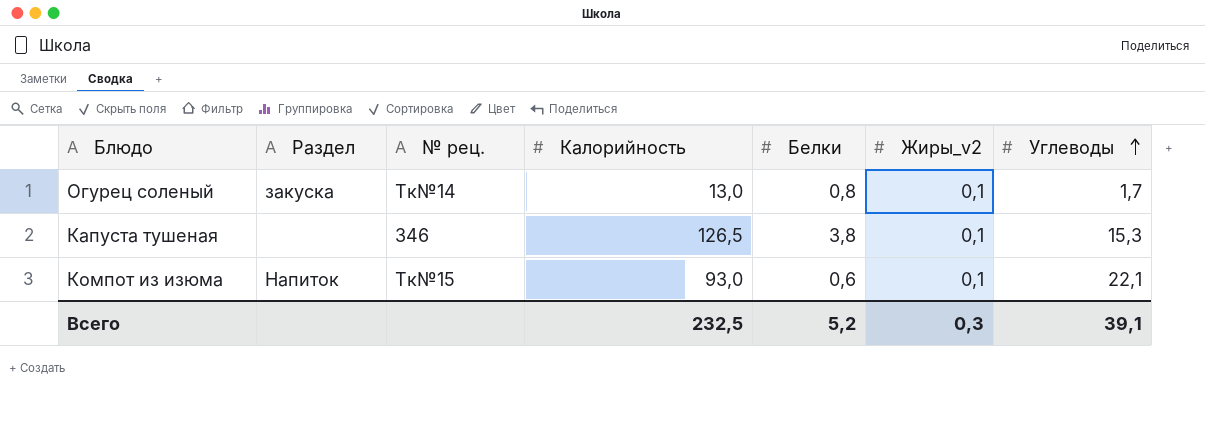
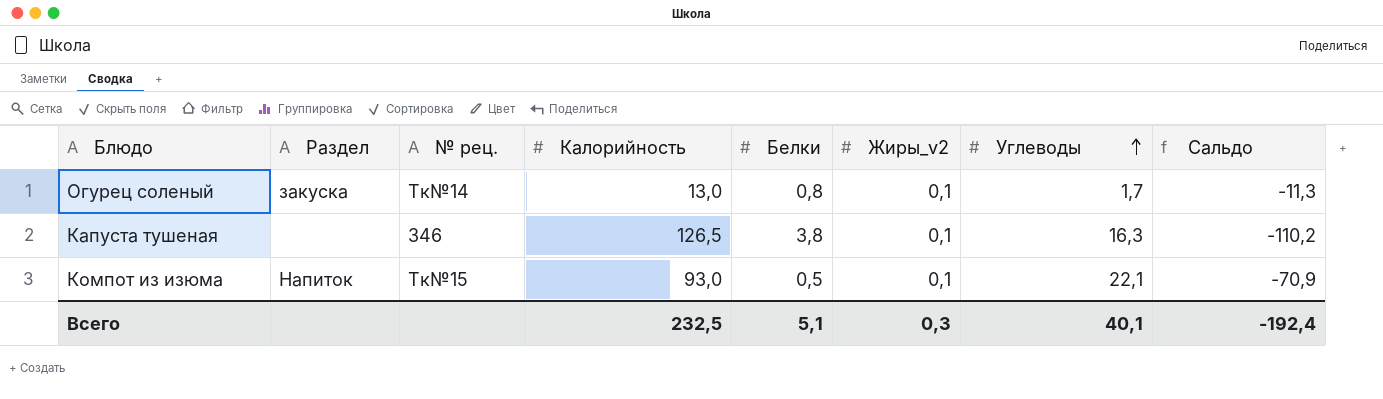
column Сальдо | formula: none -> [Углеводы] - [Калорийность]
Капуста тушеная | Углеводы: 15,3 -> 16,3
Компот из изюма | Белки: 0,6 -> 0,5
Всего | Белки: 5,2 -> 5,1
Всего | Углеводы: 39,1 -> 40,1

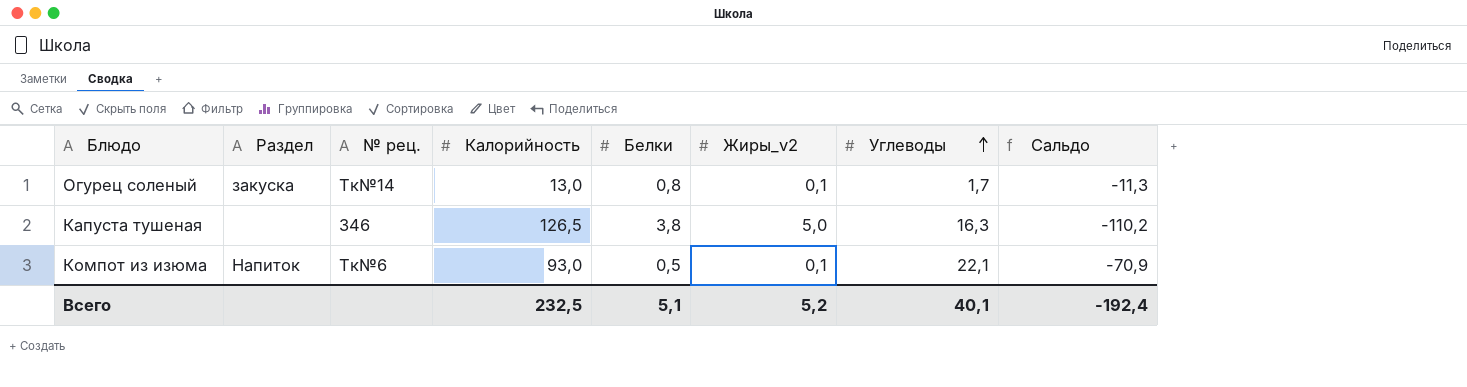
Капуста тушеная | Жиры_v2: 0,1 -> 5,0
Компот из изюма | № рец.: Тк№15 -> Тк№6
Всего | Жиры_v2: 0,3 -> 5,2

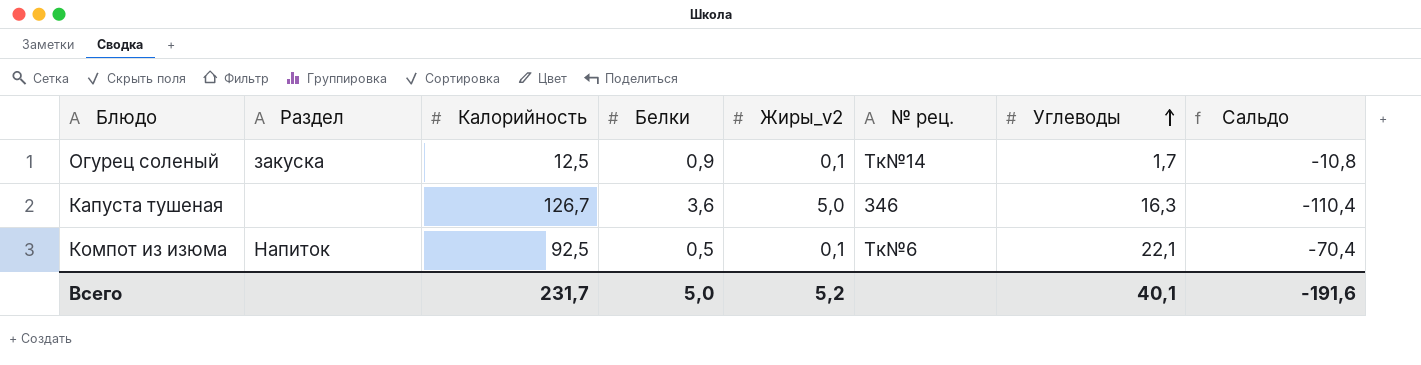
column № рец. | position: 3 -> 6
Огурец соленый | Калорийность: 13,0 -> 12,5
Огурец соленый | Белки: 0,8 -> 0,9
Огурец соленый | Сальдо: -11,3 -> -10,8
Капуста тушеная | Калорийность: 126,5 -> 126,7
Капуста тушеная | Белки: 3,8 -> 3,6
Капуста тушеная | Сальдо: -110,2 -> -110,4
Компот из изюма | Калорийность: 93,0 -> 92,5
Компот из изюма | Сальдо: -70,9 -> -70,4
Всего | Калорийность: 232,5 -> 231,7
Всего | Белки: 5,1 -> 5,0
Всего | Сальдо: -192,4 -> -191,6

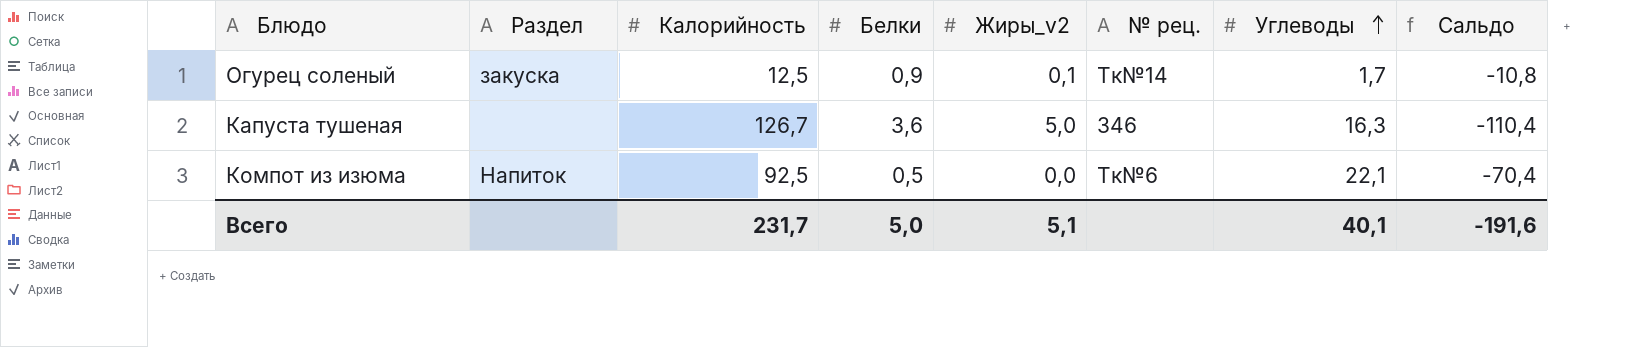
Компот из изюма | Жиры_v2: 0,1 -> 0,0
Всего | Жиры_v2: 5,2 -> 5,1

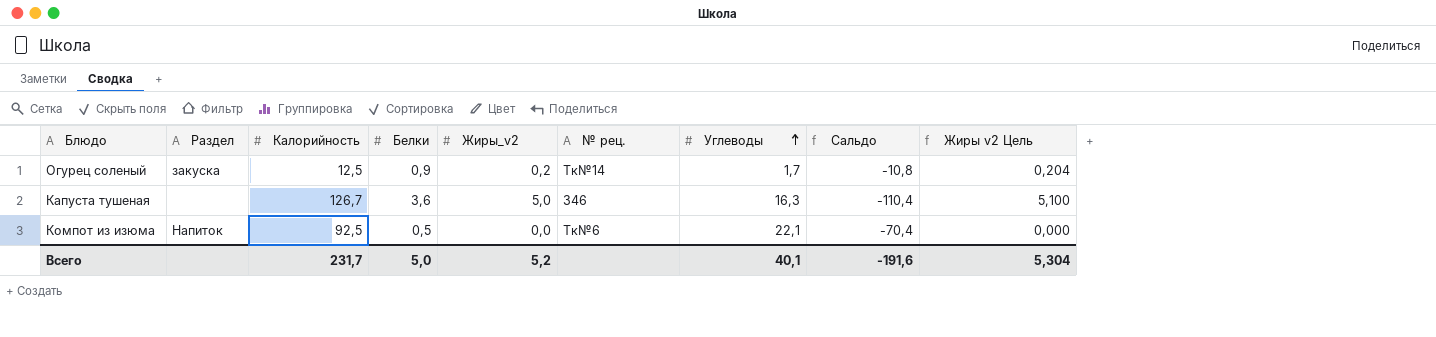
column Жиры v2 Цель | formula: none -> [Жиры_v2] * 1,02
Огурец соленый | Жиры_v2: 0,1 -> 0,2
Всего | Жиры_v2: 5,1 -> 5,2

